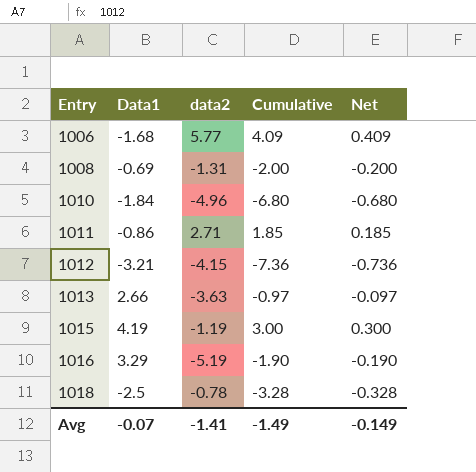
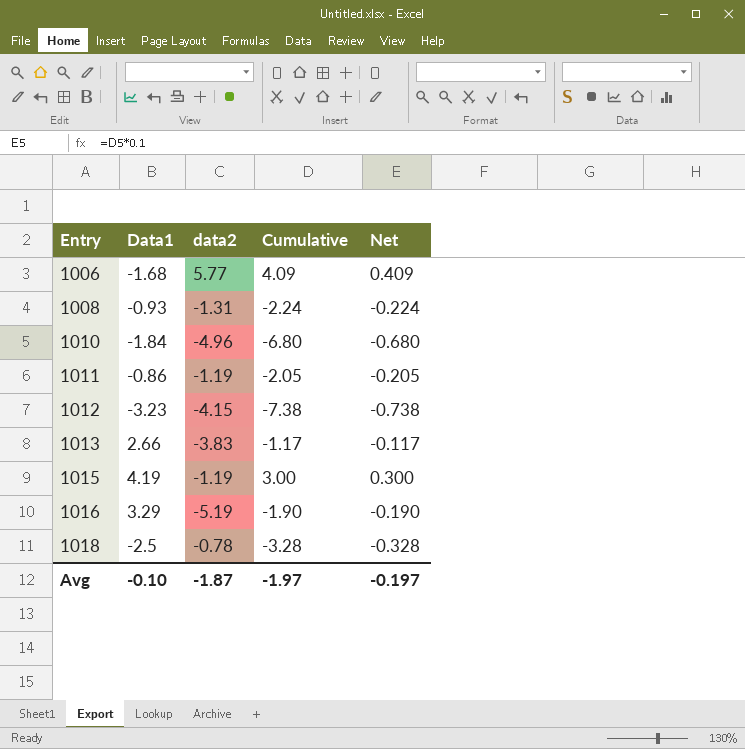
1008 | Data1: -0.69 -> -0.93
1008 | Cumulative: -2.00 -> -2.24
1008 | Net: -0.200 -> -0.224
1011 | data2: 2.71 -> -1.19
1011 | Cumulative: 1.85 -> -2.05
1011 | Net: 0.185 -> -0.205
1012 | Data1: -3.21 -> -3.23
1012 | Cumulative: -7.36 -> -7.38
1012 | Net: -0.736 -> -0.738
1013 | data2: -3.63 -> -3.83
1013 | Cumulative: -0.97 -> -1.17
1013 | Net: -0.097 -> -0.117
Avg | Data1: -0.07 -> -0.10
Avg | data2: -1.41 -> -1.87
Avg | Cumulative: -1.49 -> -1.97
Avg | Net: -0.149 -> -0.197

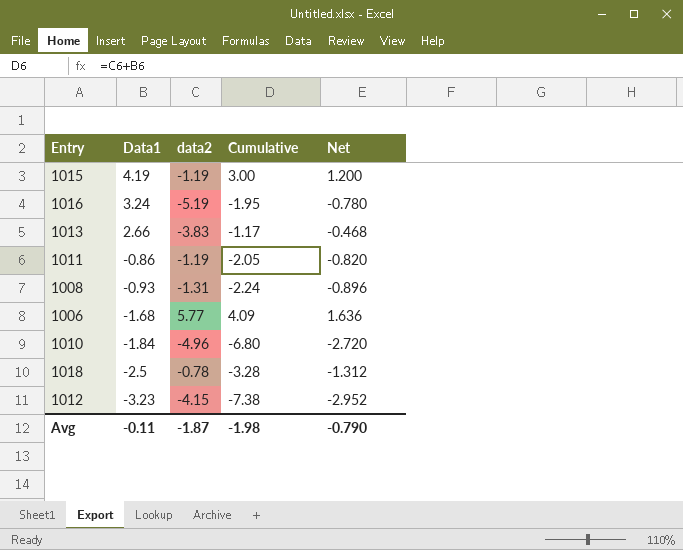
row order: Entry ascending -> Data1 descending
column Net | formula: [Cumulative] * 0.1 -> [Cumulative] * 0.4
1016 | Data1: 3.29 -> 3.24
1016 | Cumulative: -1.90 -> -1.95
Avg | Data1: -0.10 -> -0.11
Avg | Cumulative: -1.97 -> -1.98
Avg | Net: -0.197 -> -0.790

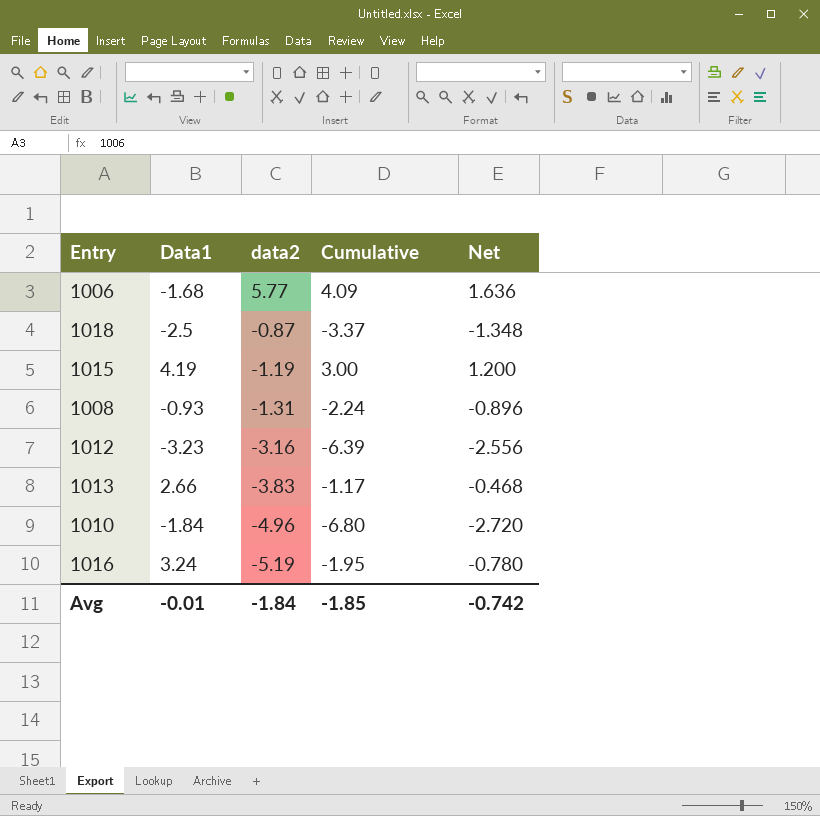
row order: Data1 descending -> data2 descending
row 1011: -0.86 | -1.19 | -2.05 | -0.820 -> none
1018 | data2: -0.78 -> -0.87
1018 | Cumulative: -3.28 -> -3.37
1018 | Net: -1.312 -> -1.348
1012 | data2: -4.15 -> -3.16
1012 | Cumulative: -7.38 -> -6.39
1012 | Net: -2.952 -> -2.556
Avg | Data1: -0.11 -> -0.01
Avg | data2: -1.87 -> -1.84
Avg | Cumulative: -1.98 -> -1.85
Avg | Net: -0.790 -> -0.742

